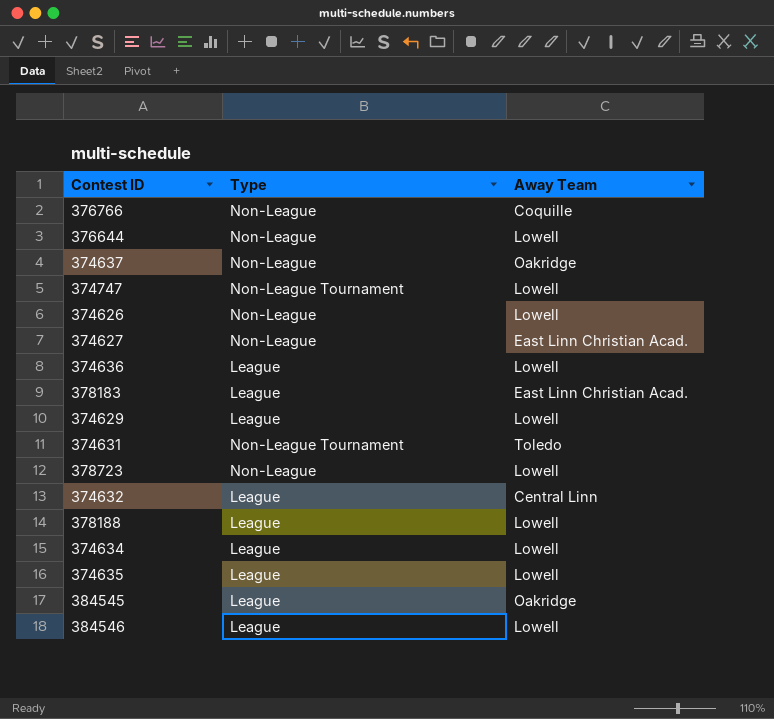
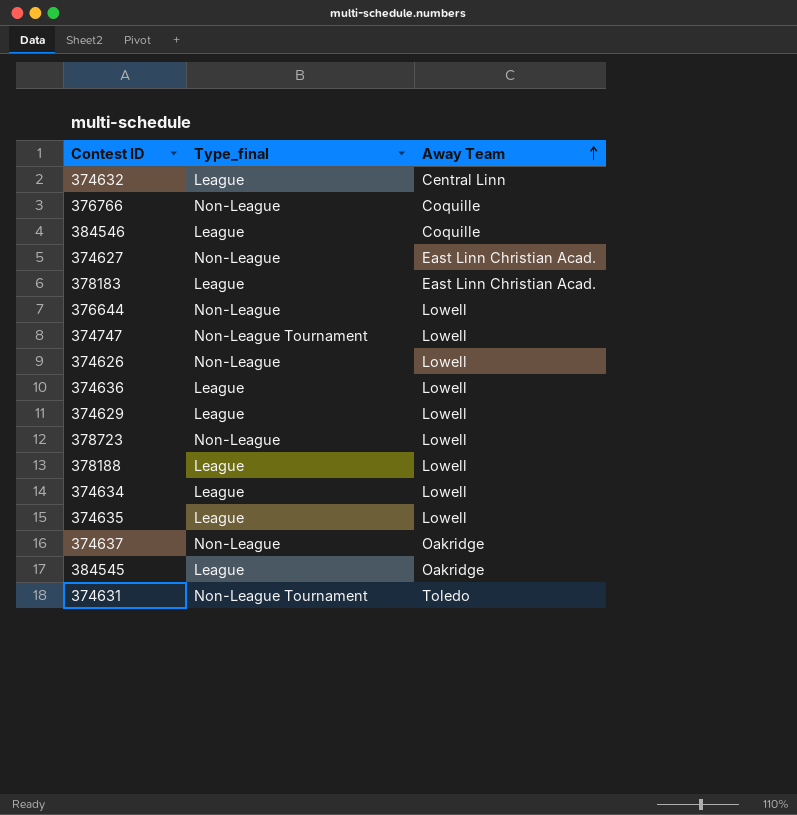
row order: none -> Away Team ascending
column name: Type -> Type_final
384546 | Away Team: Lowell -> Coquille

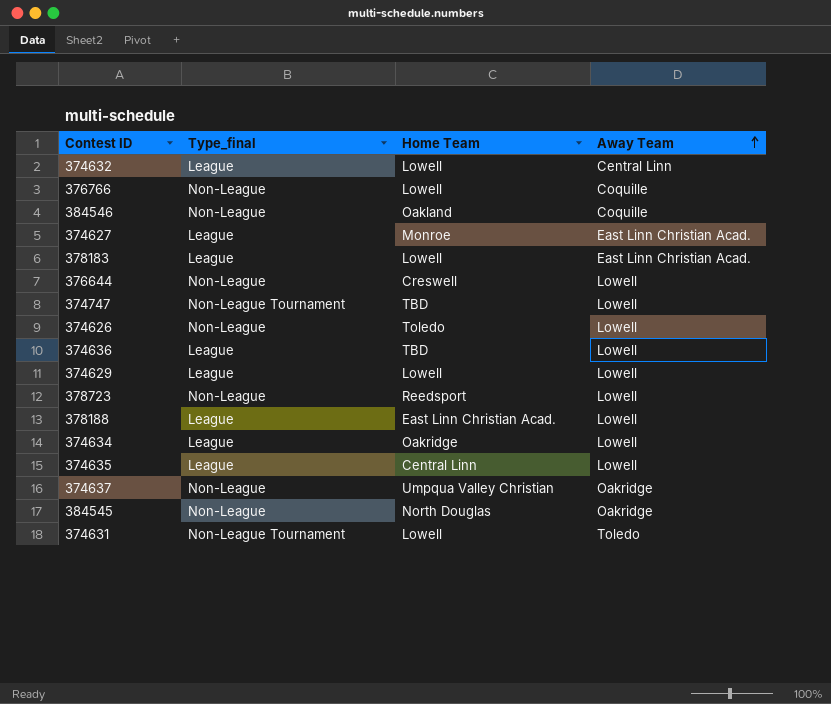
column Home Team | position: none -> 3
384546 | Type_final: League -> Non-League
374627 | Type_final: Non-League -> League
384545 | Type_final: League -> Non-League

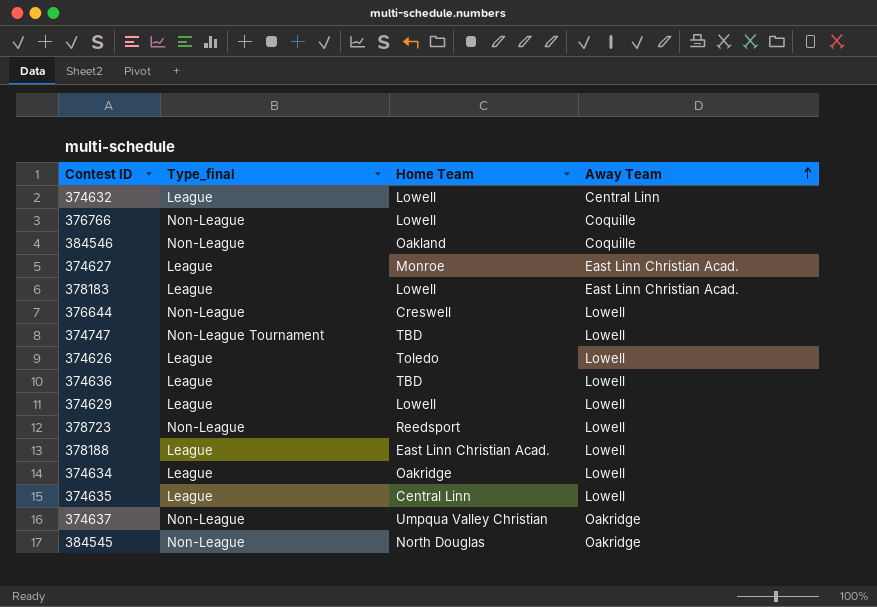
row 374631: Non-League Tournament | Lowell | Toledo -> none
374626 | Type_final: Non-League -> League

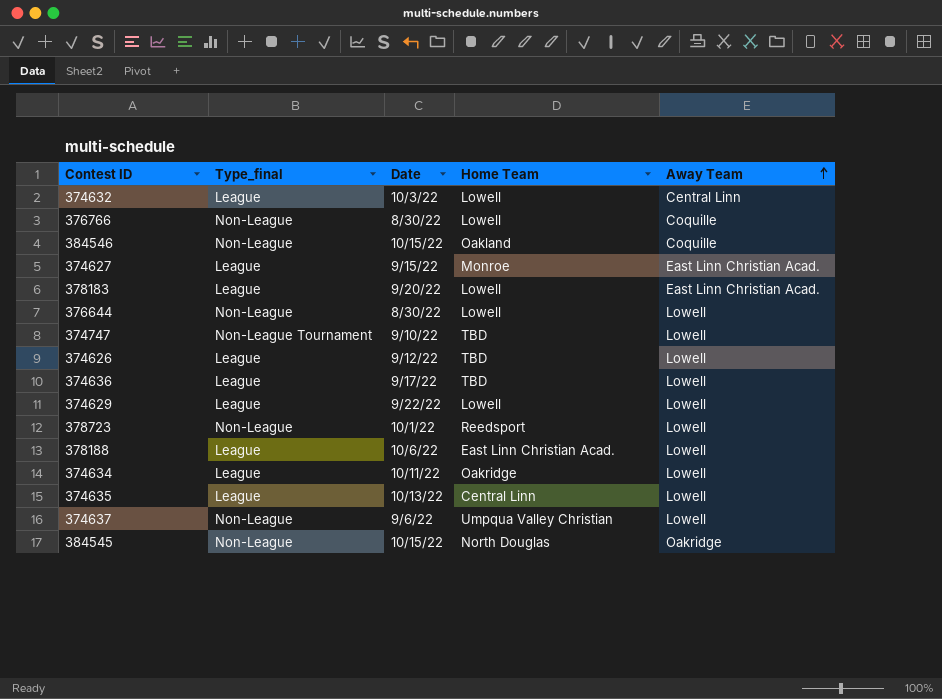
column Date | position: none -> 3
376644 | Home Team: Creswell -> Lowell
374626 | Home Team: Toledo -> TBD
374637 | Away Team: Oakridge -> Lowell

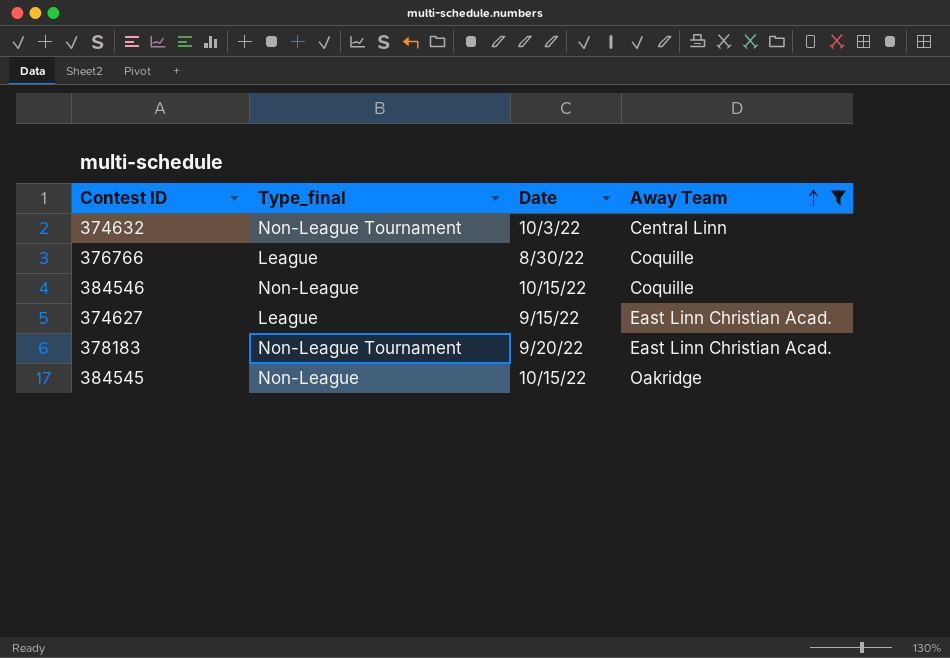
filter: none -> Away Team != Lowell
column Home Team | position: 4 -> none
374632 | Type_final: League -> Non-League Tournament
376766 | Type_final: Non-League -> League
378183 | Type_final: League -> Non-League Tournament

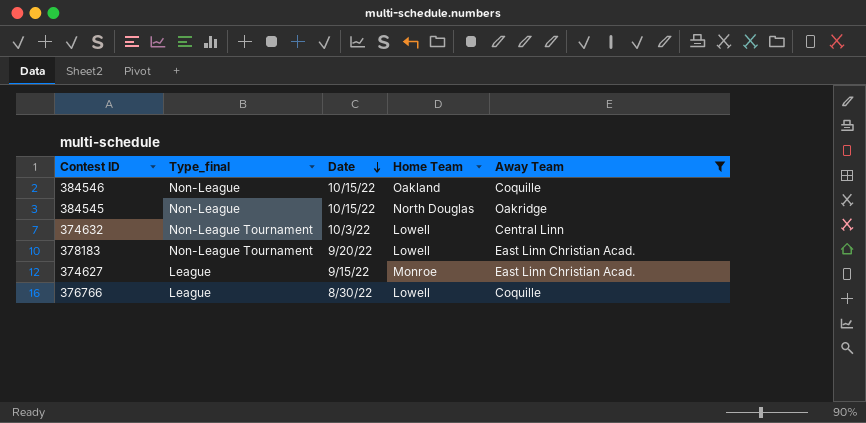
row order: Away Team ascending -> Date descending
column Home Team | position: none -> 4

